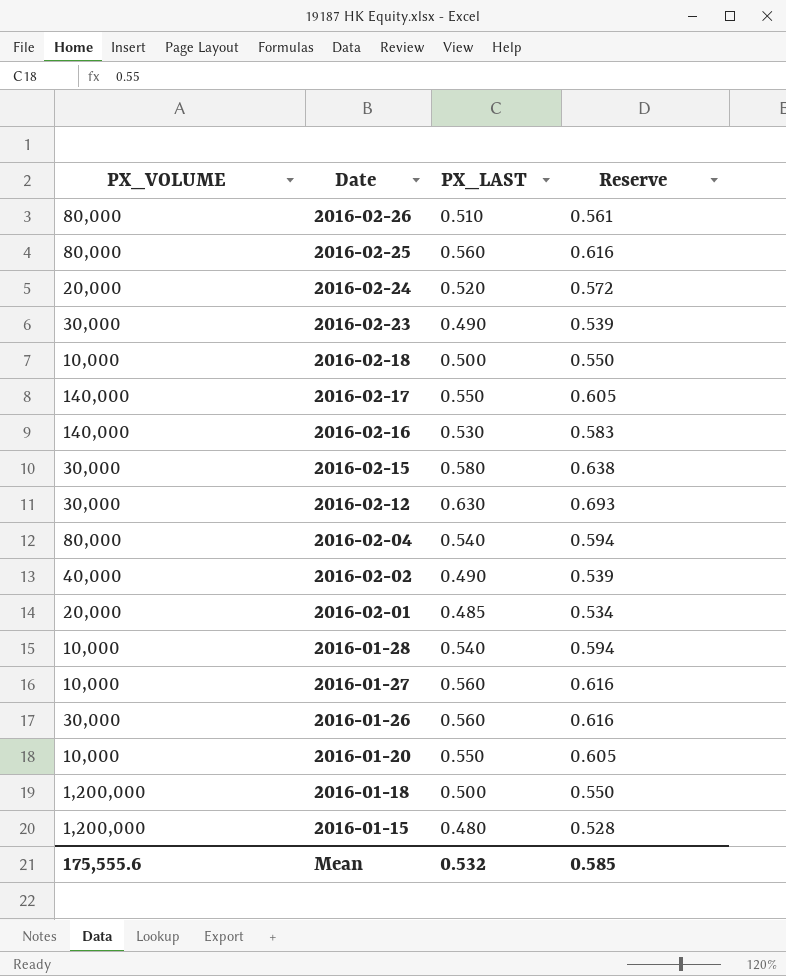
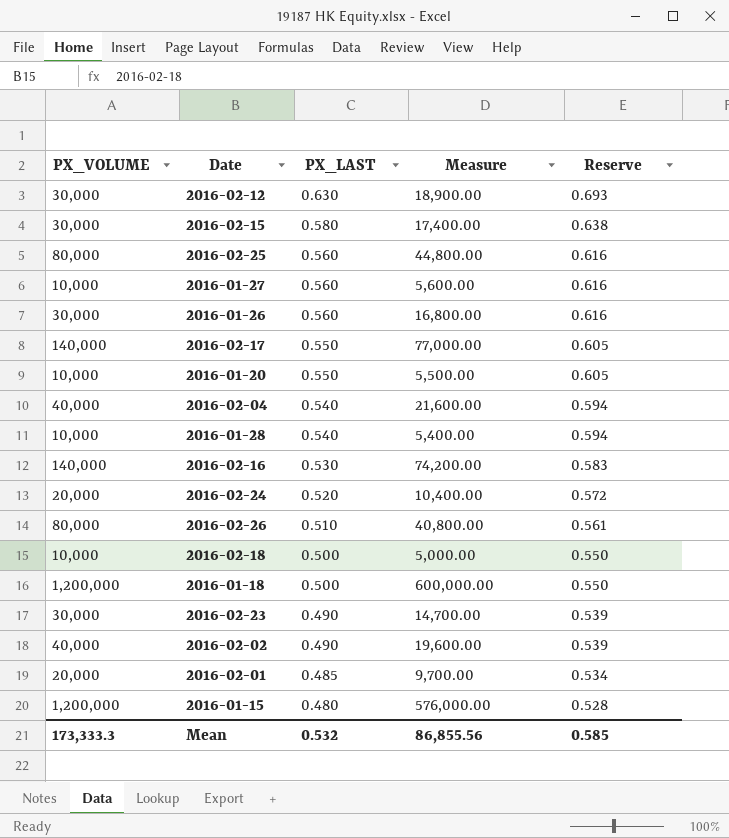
row order: Date descending -> PX_LAST descending
column Measure | formula: none -> [PX_VOLUME] * [PX_LAST]
2016-02-04 | PX_VOLUME: 80,000 -> 40,000
Mean | PX_VOLUME: 175,555.6 -> 173,333.3

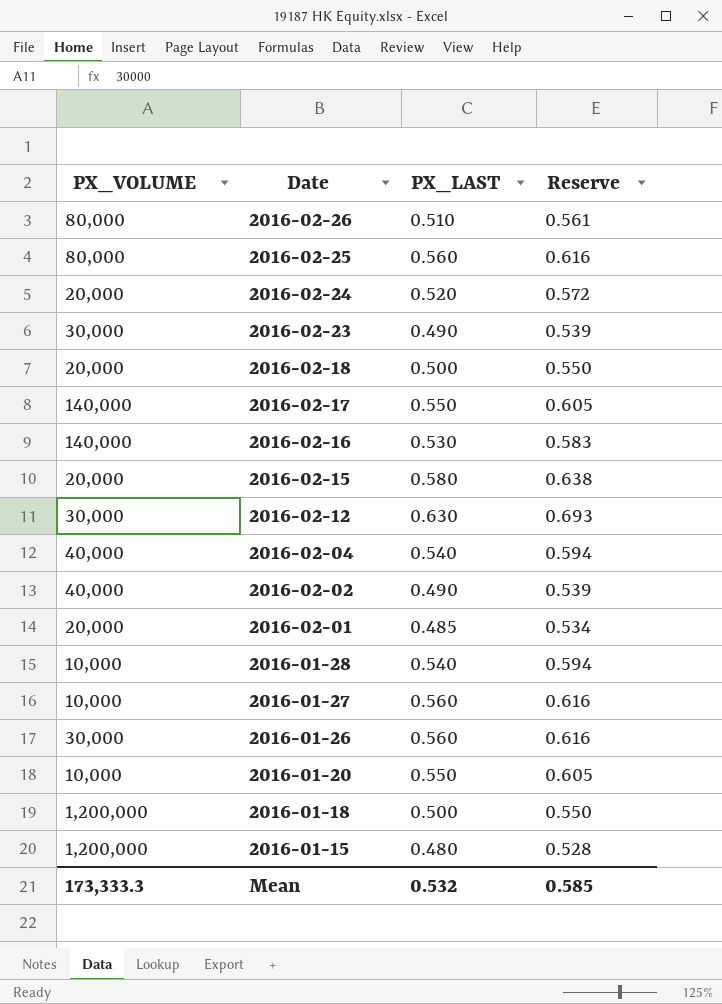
row order: PX_LAST descending -> Date descending
column Measure | formula: [PX_VOLUME] * [PX_LAST] -> none
2016-02-18 | PX_VOLUME: 10,000 -> 20,000
2016-02-15 | PX_VOLUME: 30,000 -> 20,000

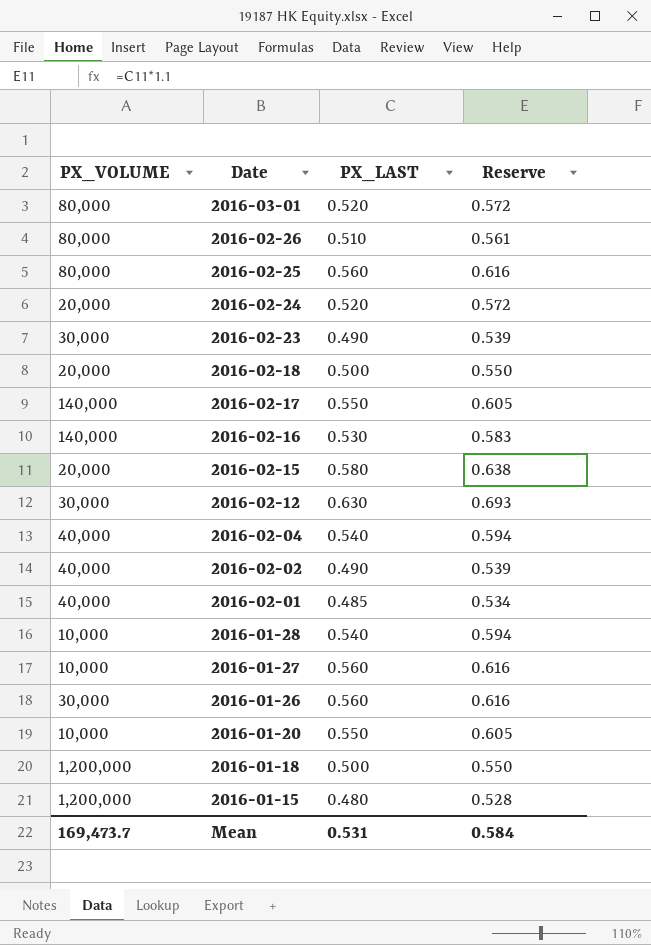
row 2016-03-01: none -> 80,000 | 0.520 | 0.572
2016-02-01 | PX_VOLUME: 20,000 -> 40,000
Mean | PX_VOLUME: 173,333.3 -> 169,473.7
Mean | PX_LAST: 0.532 -> 0.531
Mean | Reserve: 0.585 -> 0.584

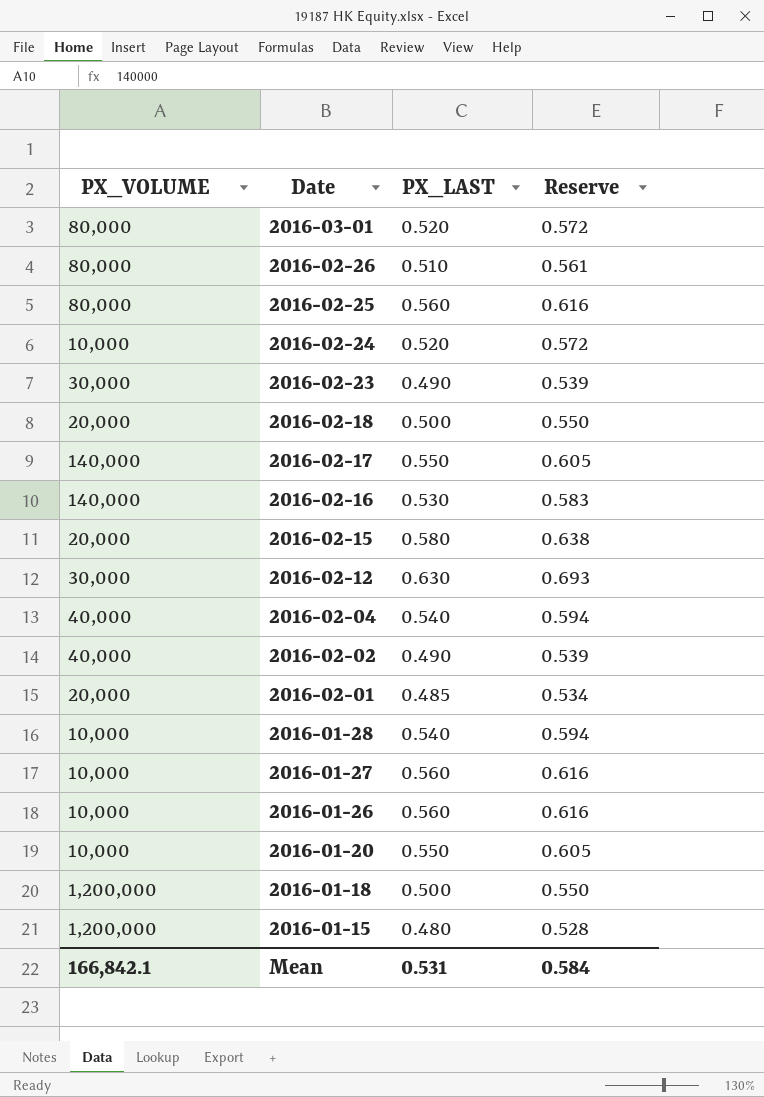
2016-02-24 | PX_VOLUME: 20,000 -> 10,000
2016-02-01 | PX_VOLUME: 40,000 -> 20,000
2016-01-26 | PX_VOLUME: 30,000 -> 10,000
Mean | PX_VOLUME: 169,473.7 -> 166,842.1

